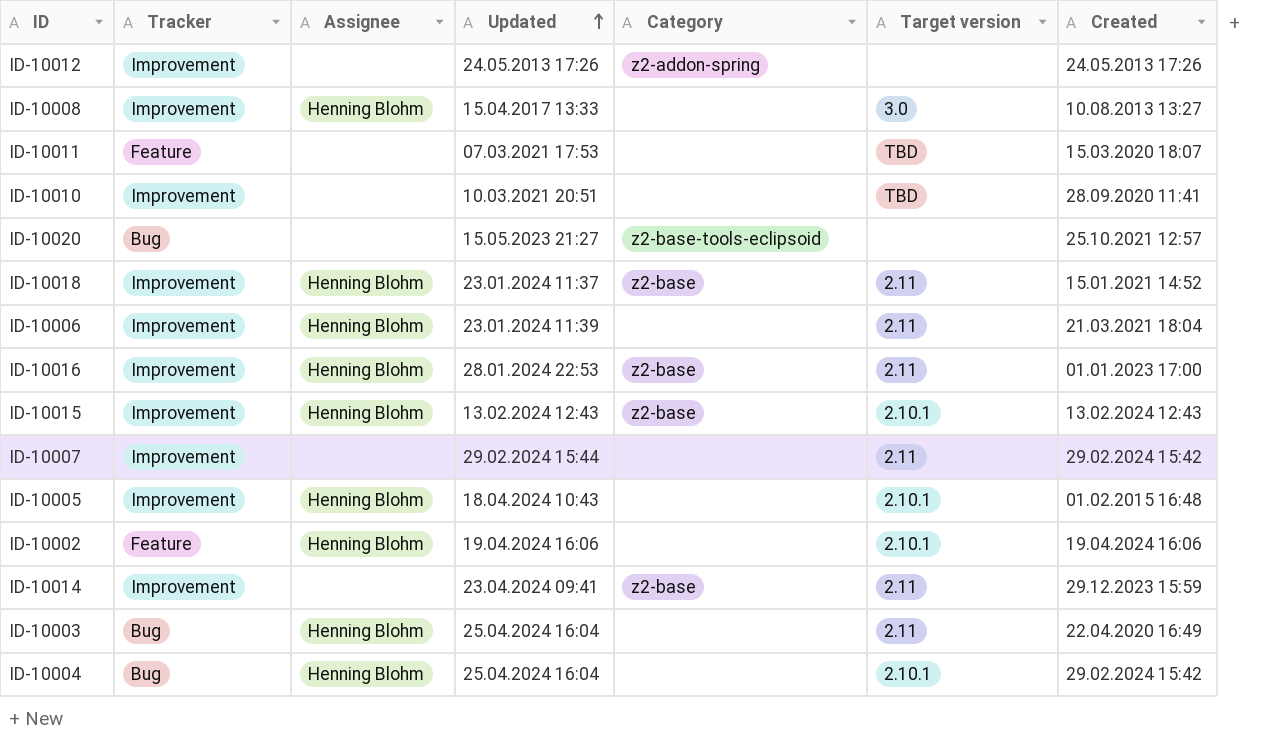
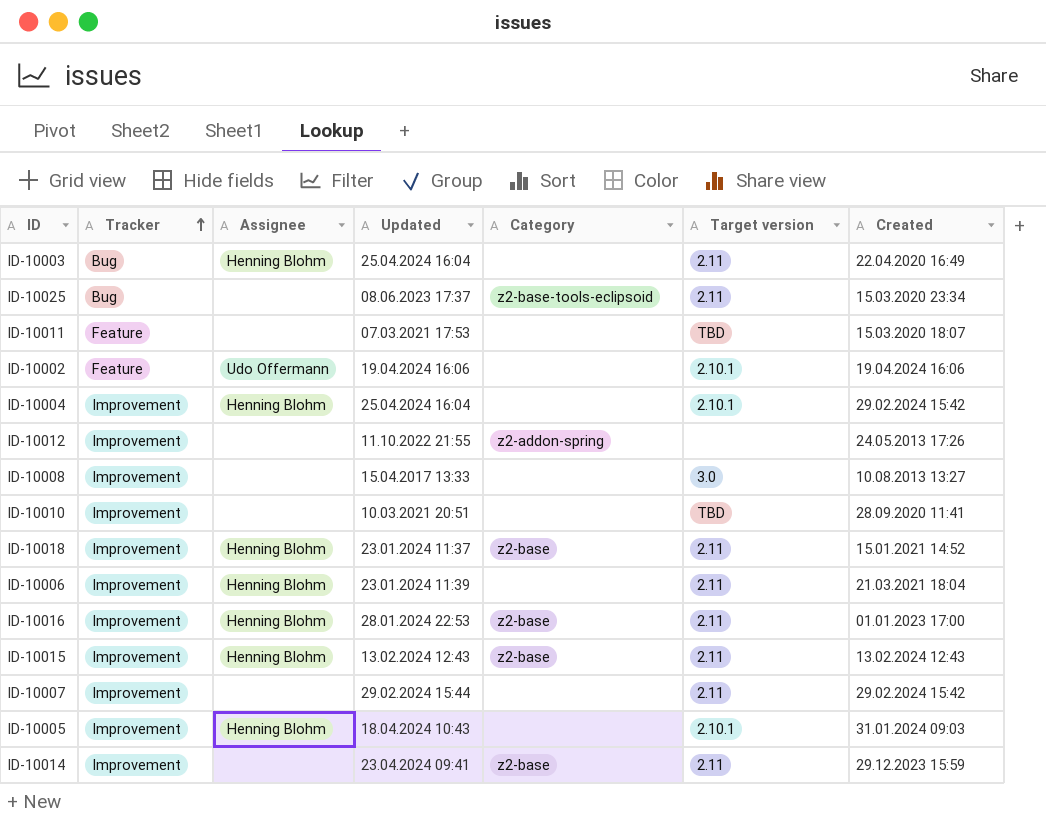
row order: Updated ascending -> Tracker ascending
row ID-10020: Bug | none | 15.05.2023 21:27 | z2-base-tools-eclipsoid | none | 25.10.2021 12:57 -> none
row ID-10025: none -> Bug | none | 08.06.2023 17:37 | z2-base-tools-eclipsoid | 2.11 | 15.03.2020 23:34
ID-10002 | Assignee: Henning Blohm -> Udo Offermann
ID-10004 | Tracker: Bug -> Improvement
ID-10012 | Updated: 24.05.2013 17:26 -> 11.10.2022 21:55
ID-10008 | Assignee: Henning Blohm -> none
ID-10015 | Target version: 2.10.1 -> 2.11
ID-10005 | Created: 01.02.2015 16:48 -> 31.01.2024 09:03

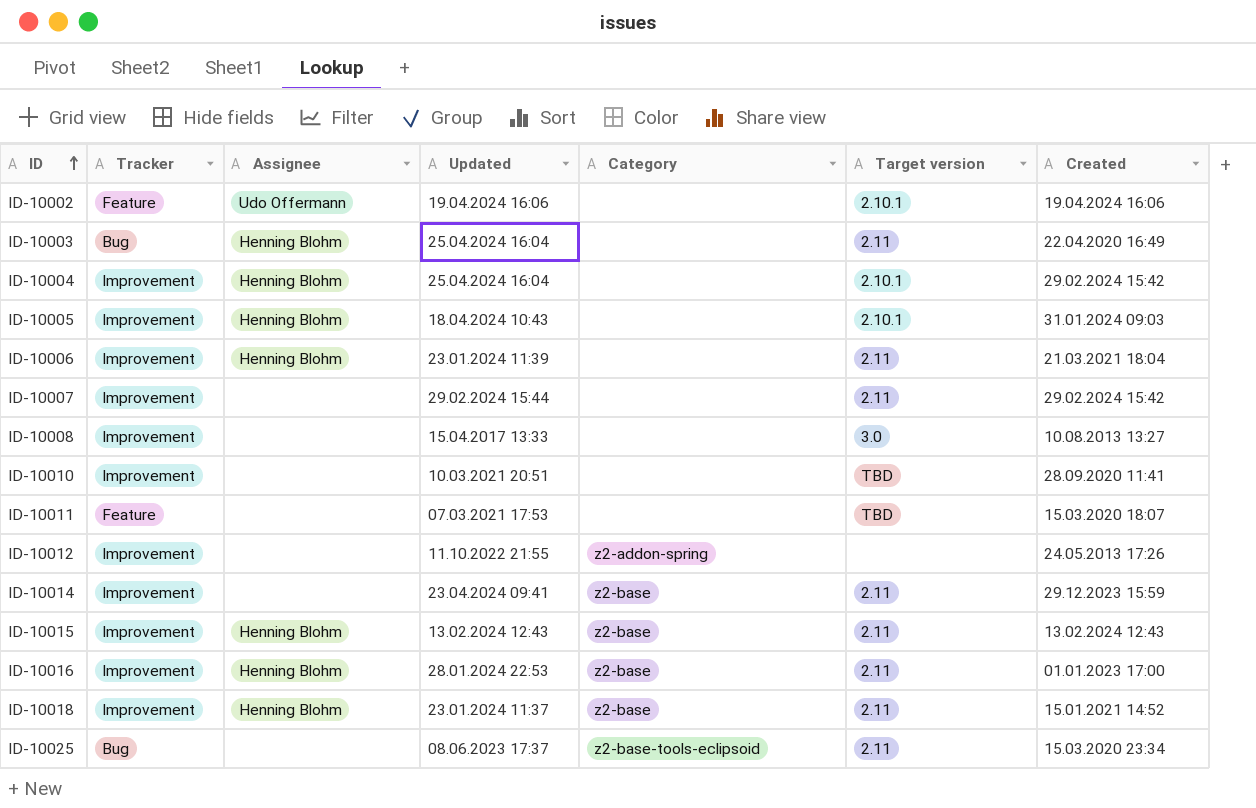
row order: Tracker ascending -> ID ascending

